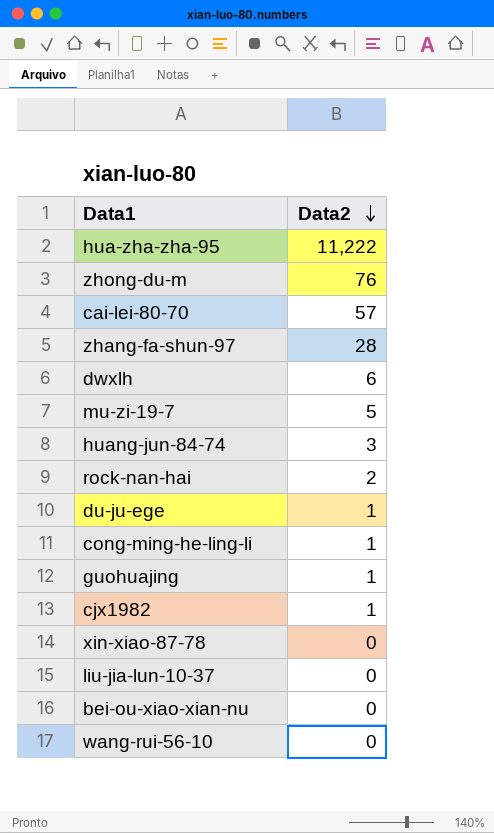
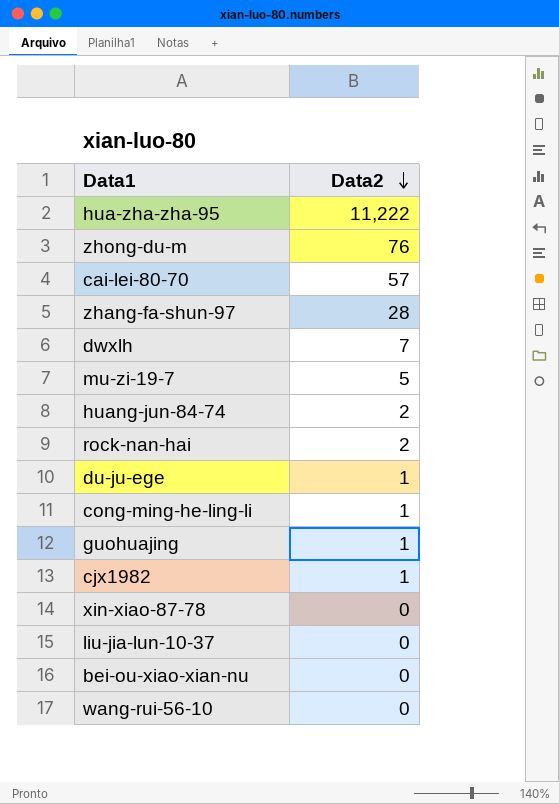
dwxlh | Data2: 6 -> 7
huang-jun-84-74 | Data2: 3 -> 2

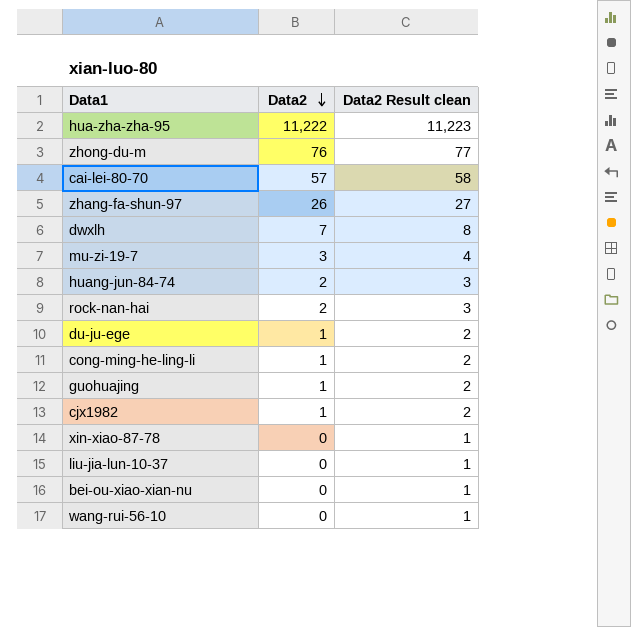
column Data2 Result clean | formula: none -> [Data2] + 1
zhang-fa-shun-97 | Data2: 28 -> 26
mu-zi-19-7 | Data2: 5 -> 3

